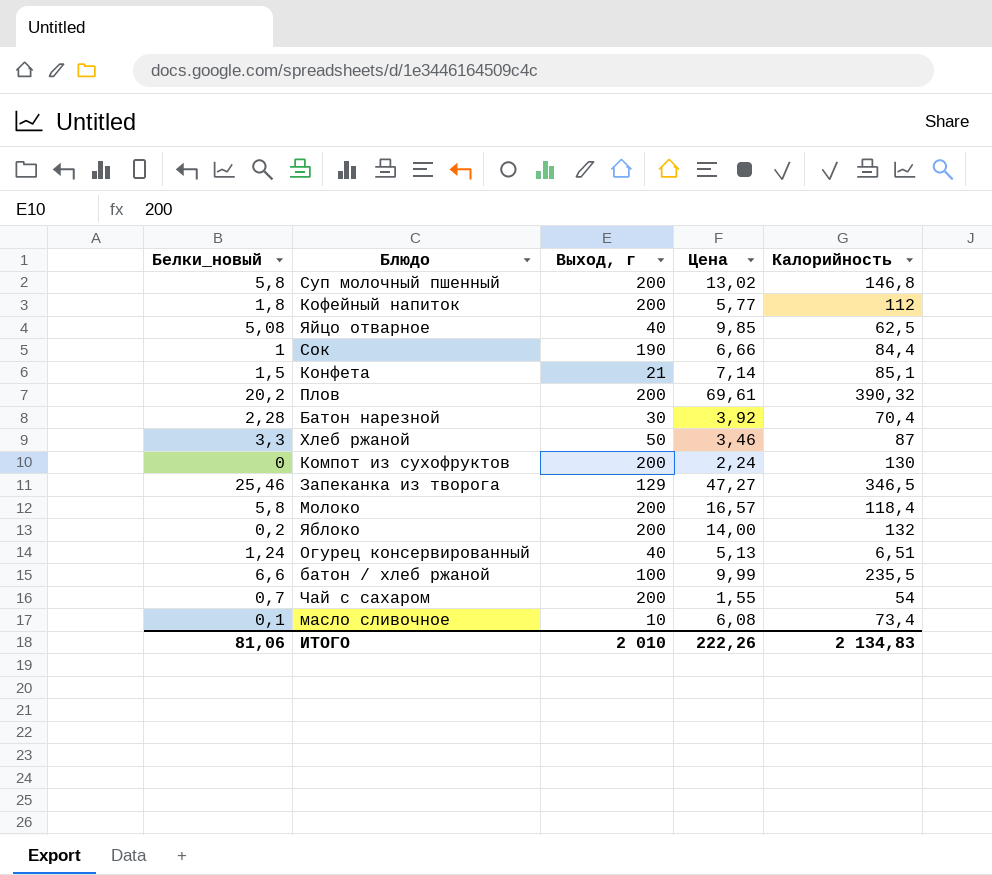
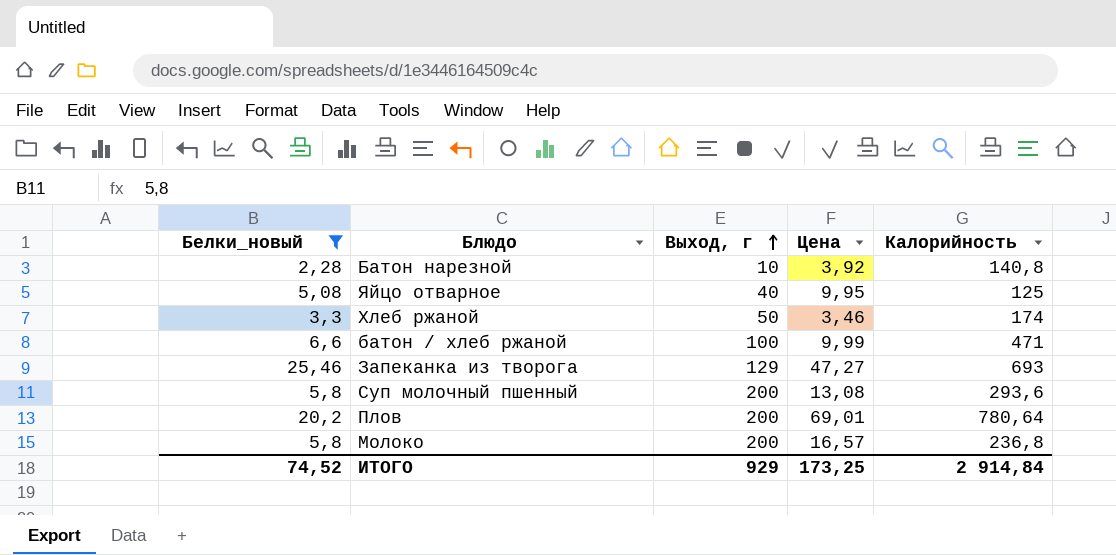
filter: none -> Белки_новый >= 2,28
row order: none -> Выход, г ascending
Батон нарезной | Выход, г: 30 -> 10
Батон нарезной | Калорийность: 70,4 -> 140,8
Яйцо отварное | Цена: 9,85 -> 9,95
Яйцо отварное | Калорийность: 62,5 -> 125
Хлеб ржаной | Калорийность: 87 -> 174
батон / хлеб ржаной | Калорийность: 235,5 -> 471
Запеканка из творога | Калорийность: 346,5 -> 693
Суп молочный пшенный | Цена: 13,02 -> 13,08
Суп молочный пшенный | Калорийность: 146,8 -> 293,6
Плов | Цена: 69,61 -> 69,01
Плов | Калорийность: 390,32 -> 780,64
Молоко | Калорийность: 118,4 -> 236,8
ИТОГО | Белки_новый: 81,06 -> 74,52
ИТОГО | Выход, г: 2 010 -> 929
ИТОГО | Цена: 222,26 -> 173,25
ИТОГО | Калорийность: 2 134,83 -> 2 914,84

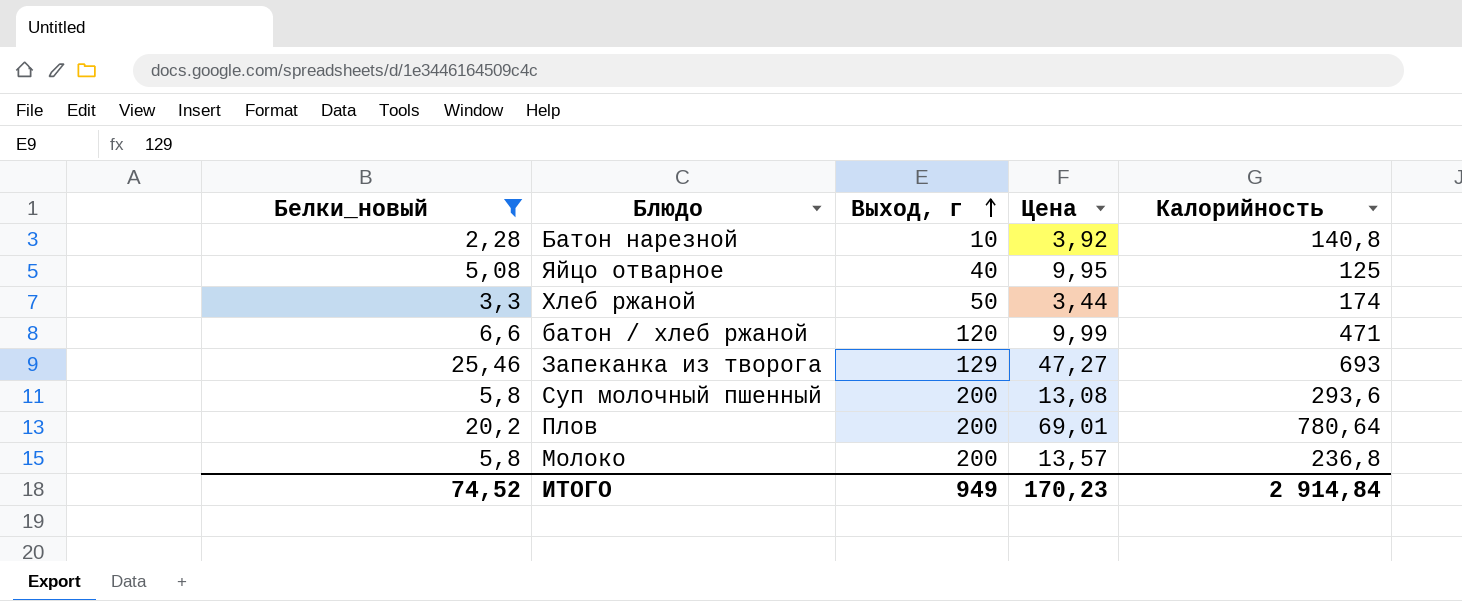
Хлеб ржаной | Цена: 3,46 -> 3,44
батон / хлеб ржаной | Выход, г: 100 -> 120
Молоко | Цена: 16,57 -> 13,57
ИТОГО | Выход, г: 929 -> 949
ИТОГО | Цена: 173,25 -> 170,23

